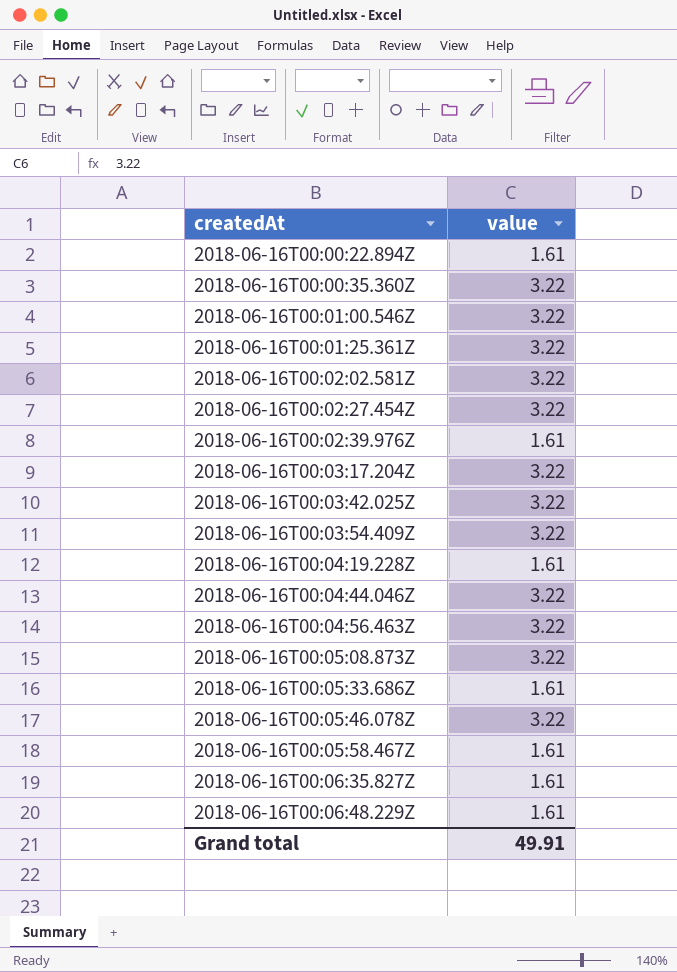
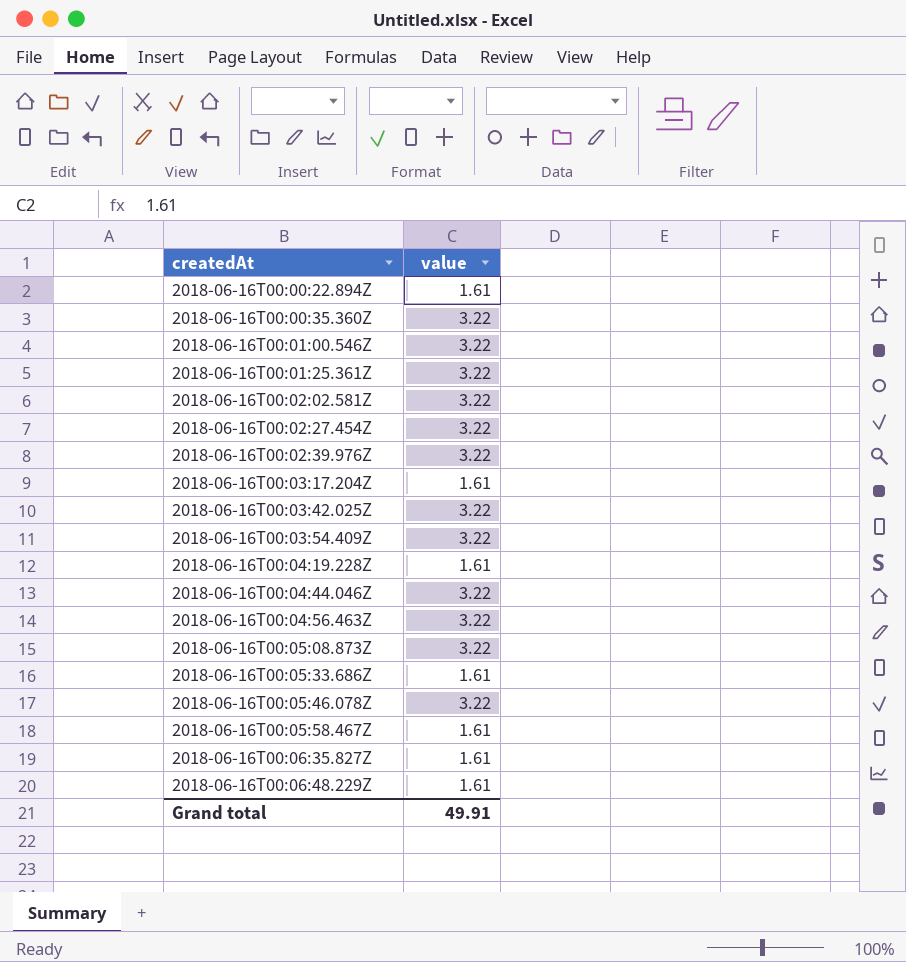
2018-06-16T00:02:39.976Z | value: 1.61 -> 3.22
2018-06-16T00:03:17.204Z | value: 3.22 -> 1.61

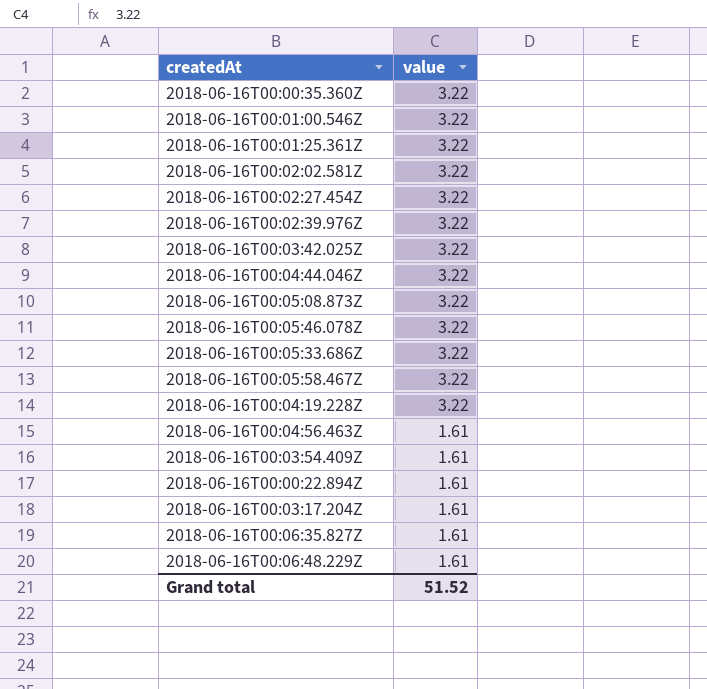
row order: createdAt ascending -> value descending
2018-06-16T00:05:33.686Z | value: 1.61 -> 3.22
2018-06-16T00:05:58.467Z | value: 1.61 -> 3.22
2018-06-16T00:04:19.228Z | value: 1.61 -> 3.22
2018-06-16T00:04:56.463Z | value: 3.22 -> 1.61
2018-06-16T00:03:54.409Z | value: 3.22 -> 1.61
Grand total | value: 49.91 -> 51.52

